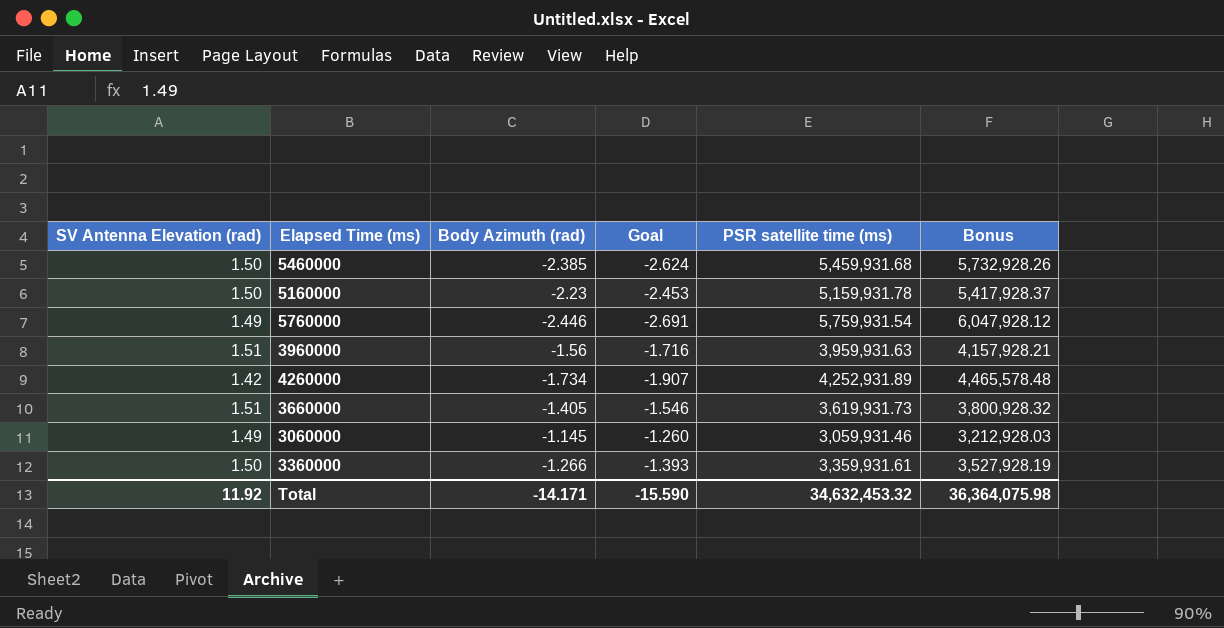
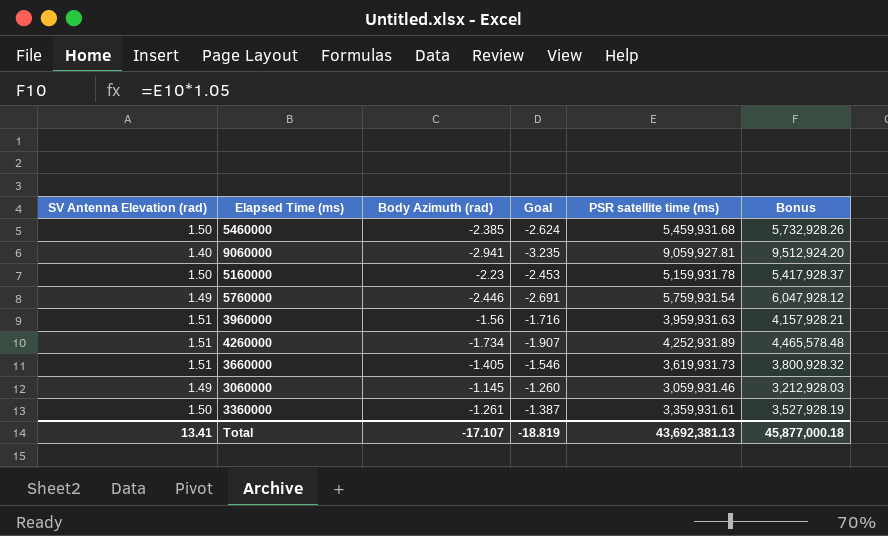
row 9060000: none -> 1.40 | -2.941 | -3.235 | 9,059,927.81 | 9,512,924.20
4260000 | SV Antenna Elevation (rad): 1.42 -> 1.51
3360000 | Body Azimuth (rad): -1.266 -> -1.261
3360000 | Goal: -1.393 -> -1.387
Total | SV Antenna Elevation (rad): 11.92 -> 13.41
Total | Body Azimuth (rad): -14.171 -> -17.107
Total | Goal: -15.590 -> -18.819
Total | PSR satellite time (ms): 34,632,453.32 -> 43,692,381.13
Total | Bonus: 36,364,075.98 -> 45,877,000.18

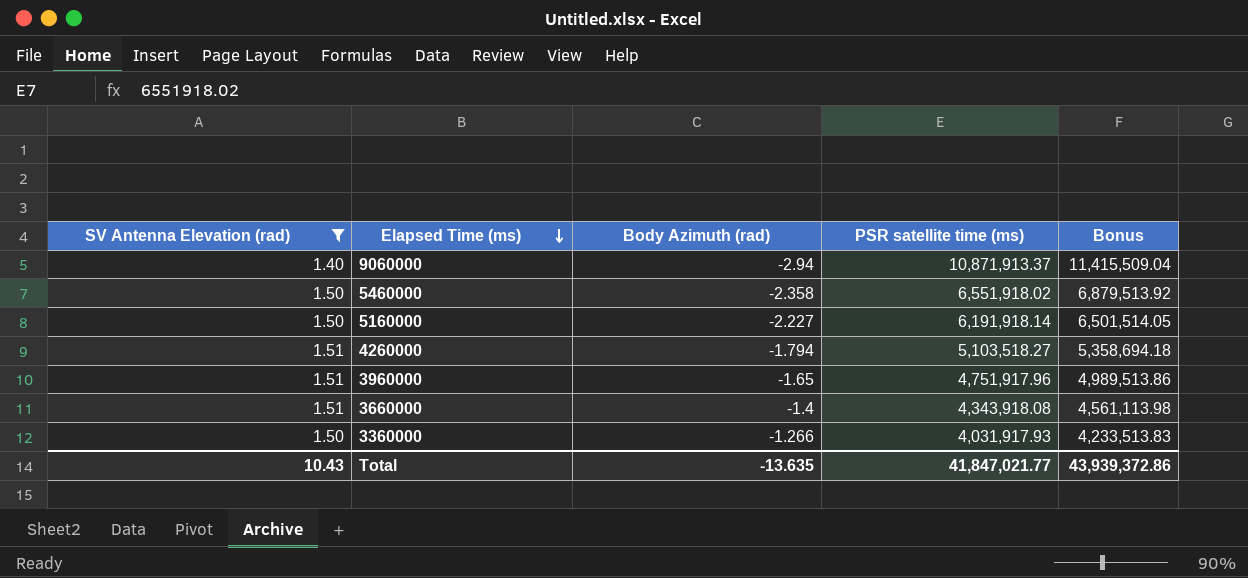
filter: none -> SV Antenna Elevation (rad) != 1.49
row order: none -> Elapsed Time (ms) descending
column Goal | formula: [Body Azimuth (rad)] * 1.1 -> none
9060000 | Body Azimuth (rad): -2.941 -> -2.94
9060000 | PSR satellite time (ms): 9,059,927.81 -> 10,871,913.37
9060000 | Bonus: 9,512,924.20 -> 11,415,509.04
5460000 | Body Azimuth (rad): -2.385 -> -2.358
5460000 | PSR satellite time (ms): 5,459,931.68 -> 6,551,918.02
5460000 | Bonus: 5,732,928.26 -> 6,879,513.92
5160000 | Body Azimuth (rad): -2.23 -> -2.227
5160000 | PSR satellite time (ms): 5,159,931.78 -> 6,191,918.14
5160000 | Bonus: 5,417,928.37 -> 6,501,514.05
4260000 | Body Azimuth (rad): -1.734 -> -1.794
4260000 | PSR satellite time (ms): 4,252,931.89 -> 5,103,518.27
4260000 | Bonus: 4,465,578.48 -> 5,358,694.18
3960000 | Body Azimuth (rad): -1.56 -> -1.65
3960000 | PSR satellite time (ms): 3,959,931.63 -> 4,751,917.96
3960000 | Bonus: 4,157,928.21 -> 4,989,513.86
3660000 | Body Azimuth (rad): -1.405 -> -1.4
3660000 | PSR satellite time (ms): 3,619,931.73 -> 4,343,918.08
3660000 | Bonus: 3,800,928.32 -> 4,561,113.98
3360000 | Body Azimuth (rad): -1.261 -> -1.266
3360000 | PSR satellite time (ms): 3,359,931.61 -> 4,031,917.93
3360000 | Bonus: 3,527,928.19 -> 4,233,513.83
Total | SV Antenna Elevation (rad): 13.41 -> 10.43
Total | Body Azimuth (rad): -17.107 -> -13.635
Total | PSR satellite time (ms): 43,692,381.13 -> 41,847,021.77
Total | Bonus: 45,877,000.18 -> 43,939,372.86

